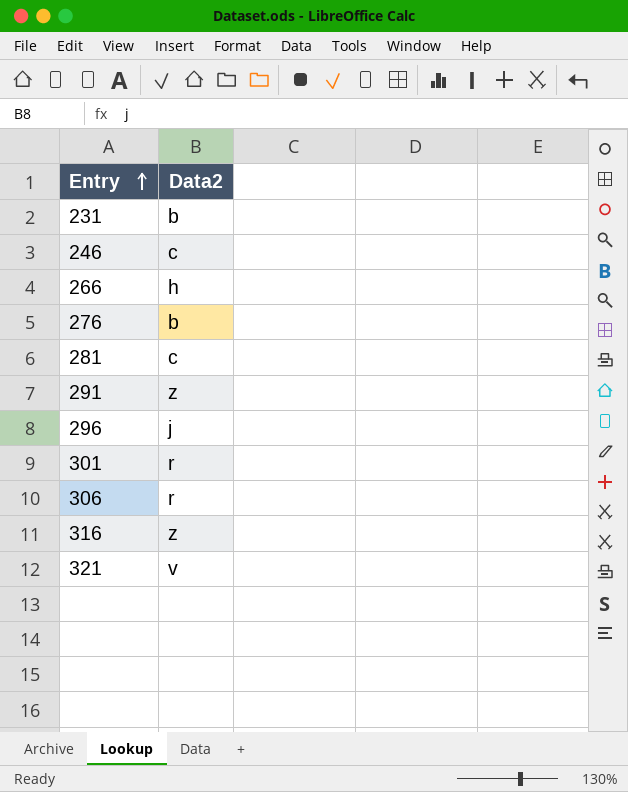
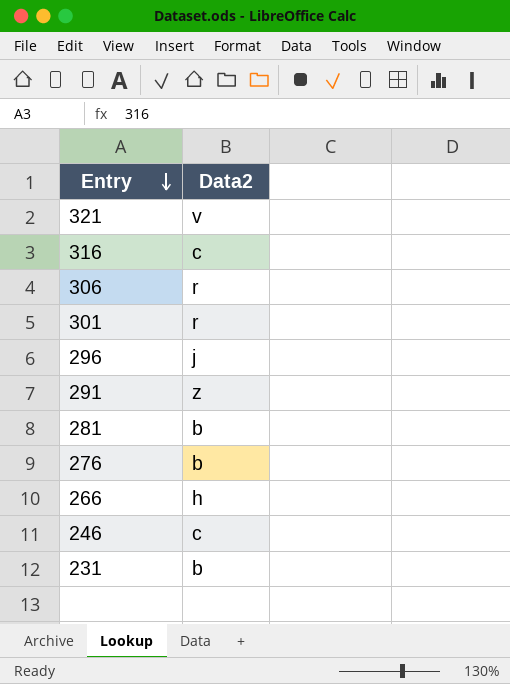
row order: Entry ascending -> Entry descending
316 | Data2: z -> c
281 | Data2: c -> b

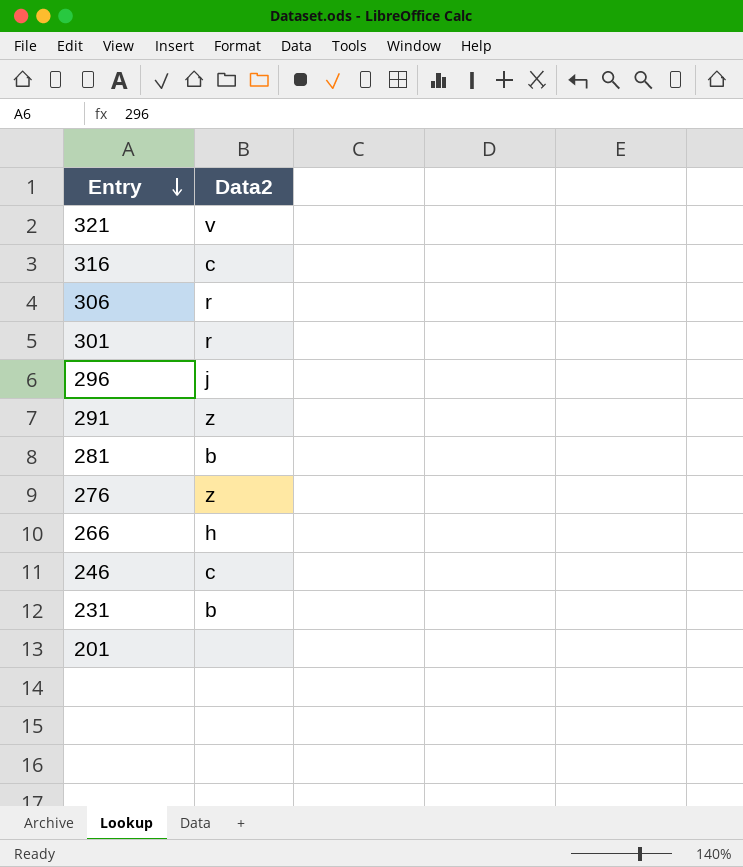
276 | Data2: b -> z
row 201: none -> none

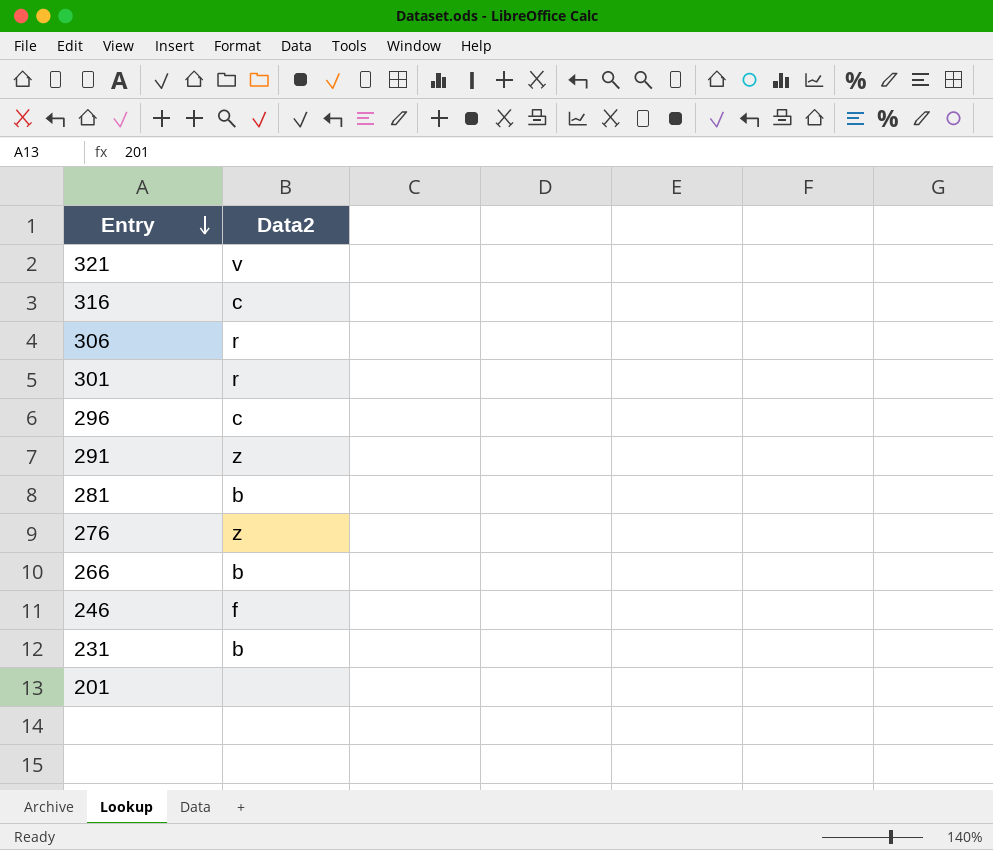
296 | Data2: j -> c
266 | Data2: h -> b
246 | Data2: c -> f

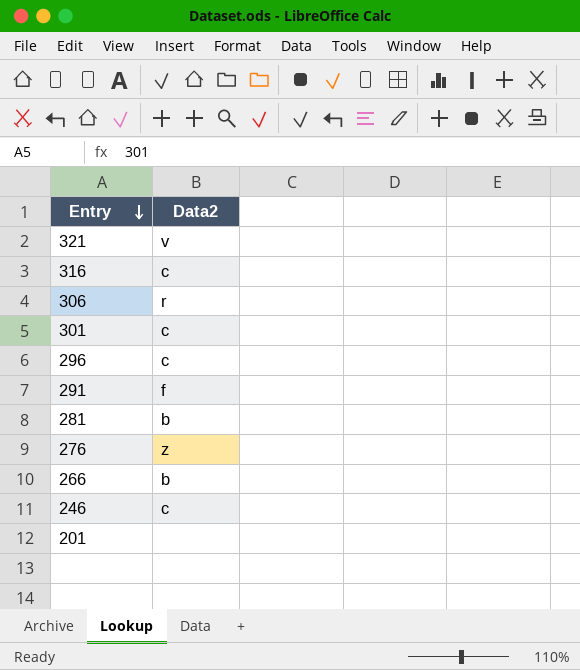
row 231: b -> none
301 | Data2: r -> c
291 | Data2: z -> f
246 | Data2: f -> c

